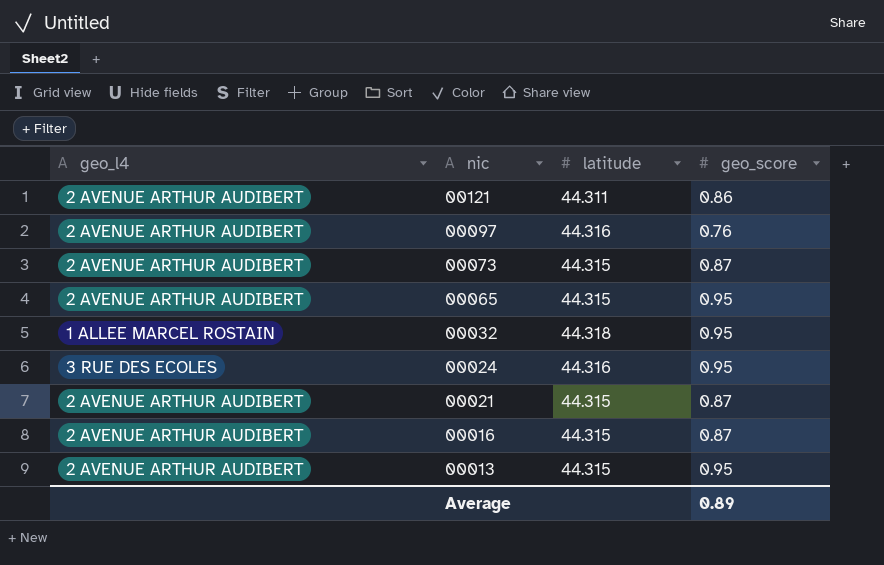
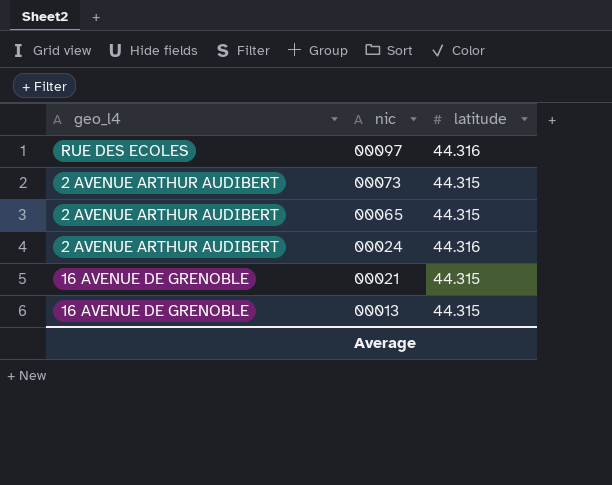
column geo_score | position: 4 -> none
row 00121: 2 AVENUE ARTHUR AUDIBERT | 44.311 | 0.86 -> none
row 00032: 1 ALLEE MARCEL ROSTAIN | 44.318 | 0.95 -> none
row 00016: 2 AVENUE ARTHUR AUDIBERT | 44.315 | 0.87 -> none
00097 | geo_l4: 2 AVENUE ARTHUR AUDIBERT -> RUE DES ECOLES
00024 | geo_l4: 3 RUE DES ECOLES -> 2 AVENUE ARTHUR AUDIBERT
00021 | geo_l4: 2 AVENUE ARTHUR AUDIBERT -> 16 AVENUE DE GRENOBLE
00013 | geo_l4: 2 AVENUE ARTHUR AUDIBERT -> 16 AVENUE DE GRENOBLE

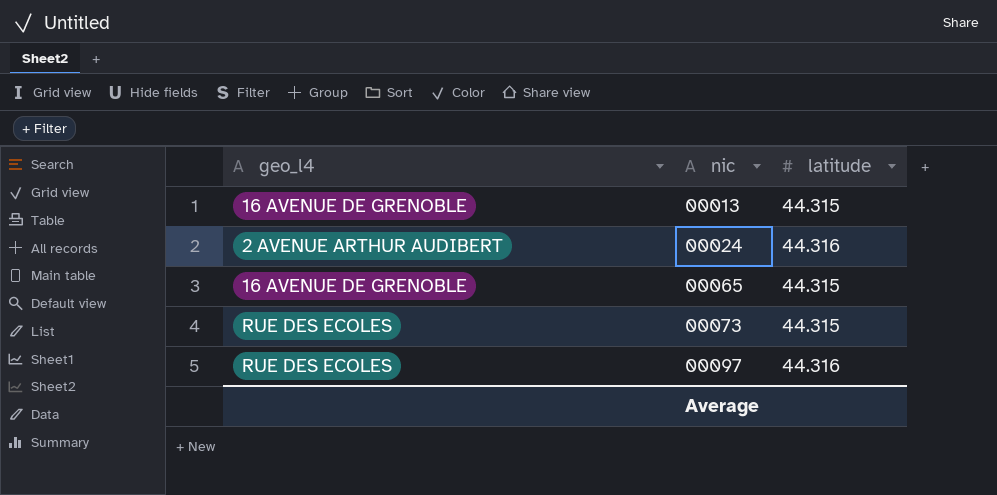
row order: nic descending -> nic ascending
row 00021: 16 AVENUE DE GRENOBLE | 44.315 -> none
00065 | geo_l4: 2 AVENUE ARTHUR AUDIBERT -> 16 AVENUE DE GRENOBLE
00073 | geo_l4: 2 AVENUE ARTHUR AUDIBERT -> RUE DES ECOLES

